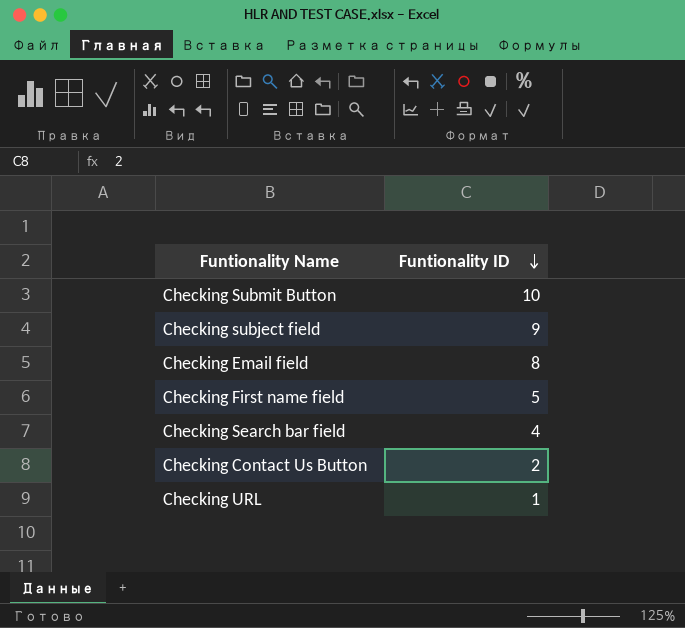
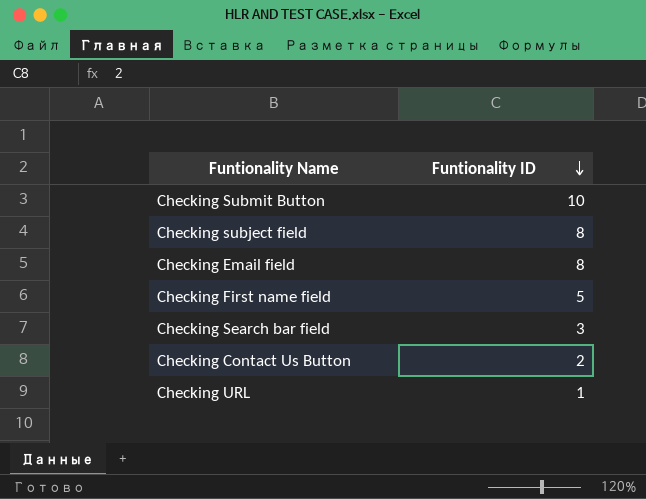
Checking subject field | Funtionality ID: 9 -> 8
Checking Search bar field | Funtionality ID: 4 -> 3

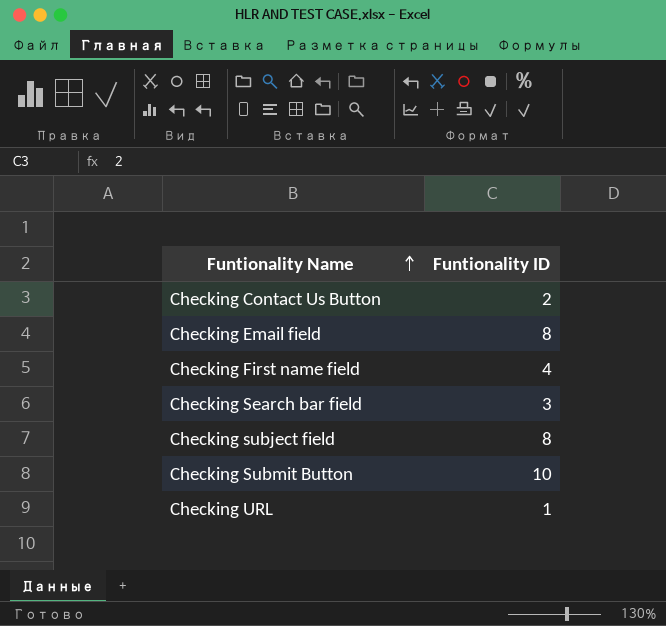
row order: Funtionality ID descending -> Funtionality Name ascending
Checking First name field | Funtionality ID: 5 -> 4

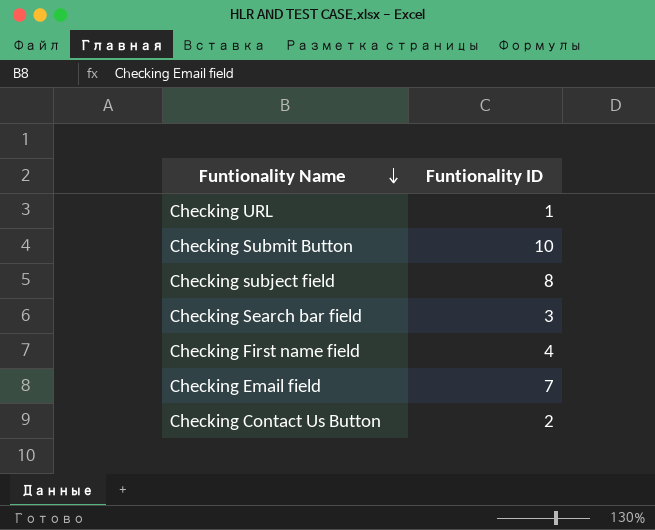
row order: Funtionality Name ascending -> Funtionality Name descending
Checking Email field | Funtionality ID: 8 -> 7

